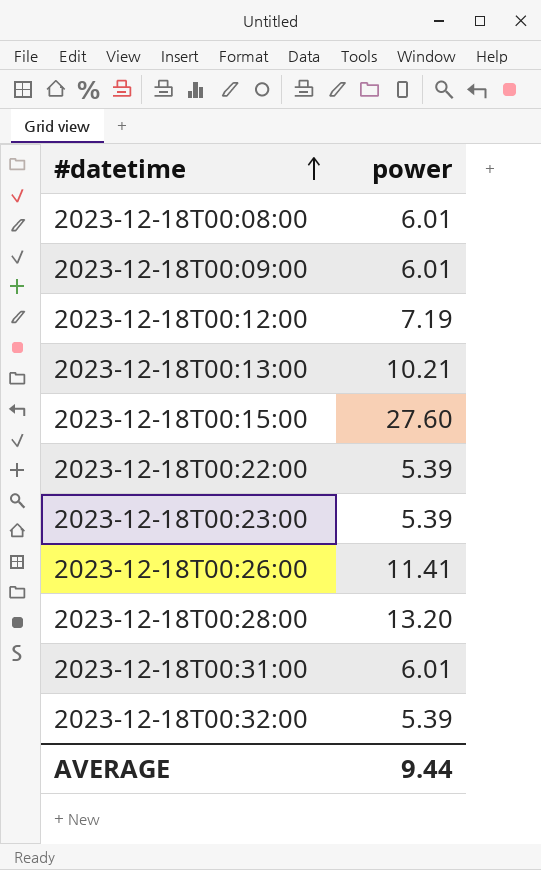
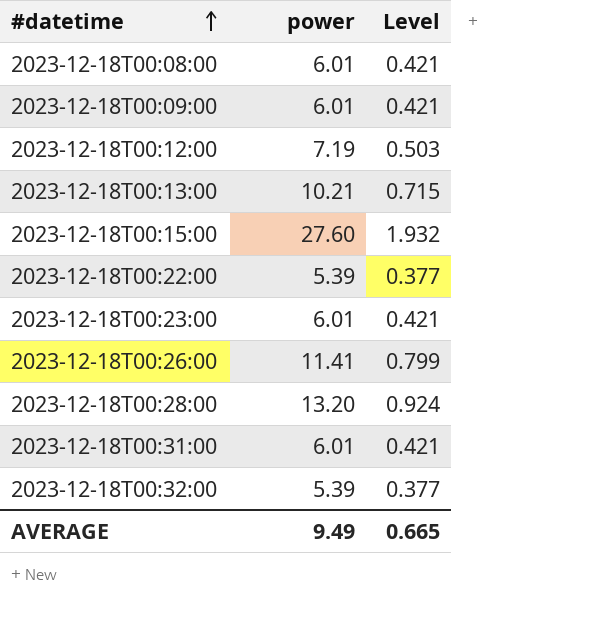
column Level | formula: none -> [power] * 0.07
2023-12-18T00:23:00 | power: 5.39 -> 6.01
AVERAGE | power: 9.44 -> 9.49

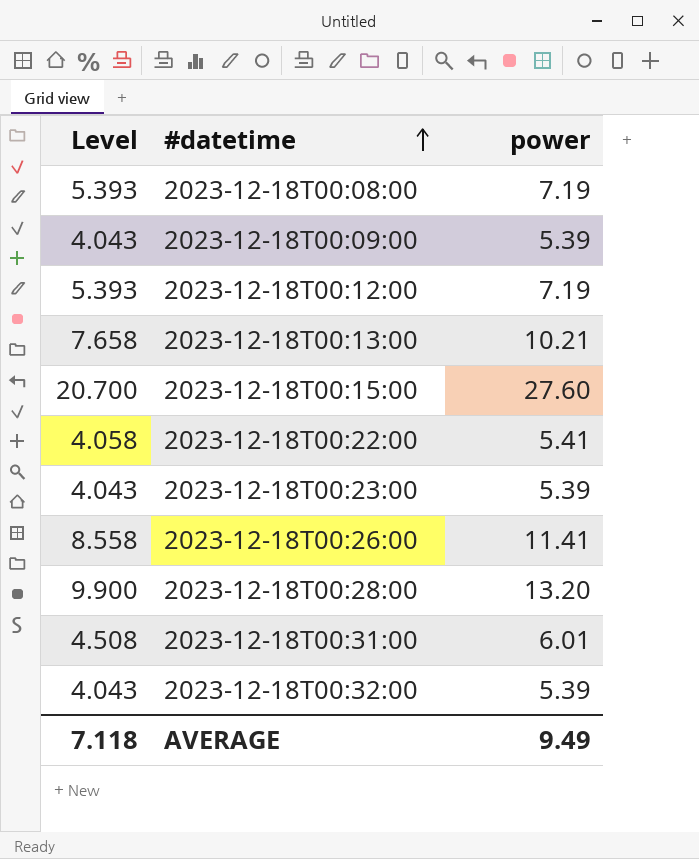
column Level | formula: [power] * 0.07 -> [power] * 0.75
column Level | position: 3 -> 1
2023-12-18T00:08:00 | power: 6.01 -> 7.19
2023-12-18T00:09:00 | power: 6.01 -> 5.39
2023-12-18T00:22:00 | power: 5.39 -> 5.41
2023-12-18T00:23:00 | power: 6.01 -> 5.39
AVERAGE | Level: 0.665 -> 7.118

